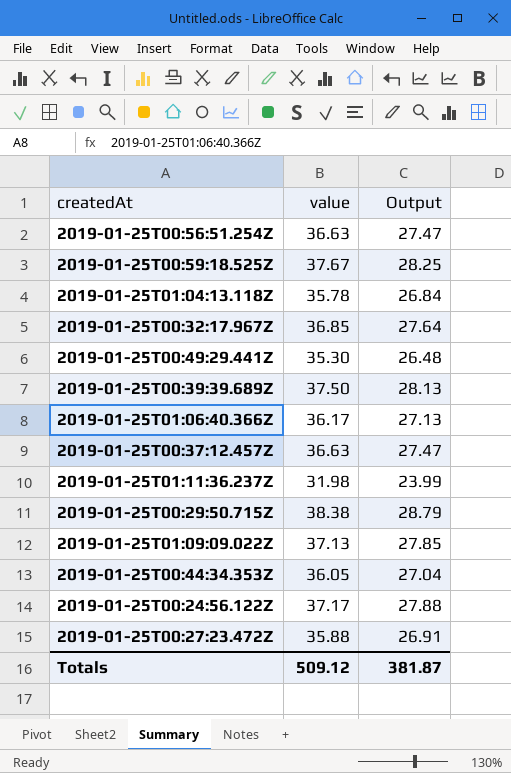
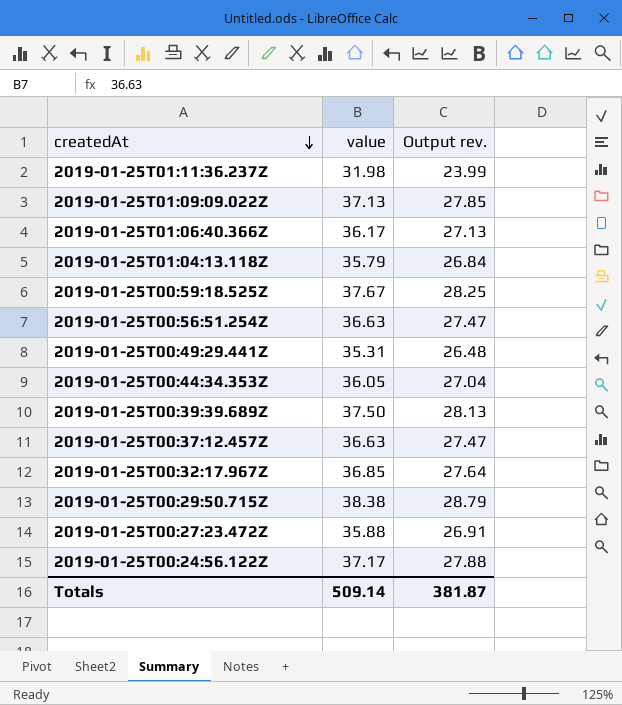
row order: none -> createdAt descending
column name: Output -> Output rev.
2019-01-25T01:04:13.118Z | value: 35.78 -> 35.79
2019-01-25T00:49:29.441Z | value: 35.30 -> 35.31
Totals | value: 509.12 -> 509.14

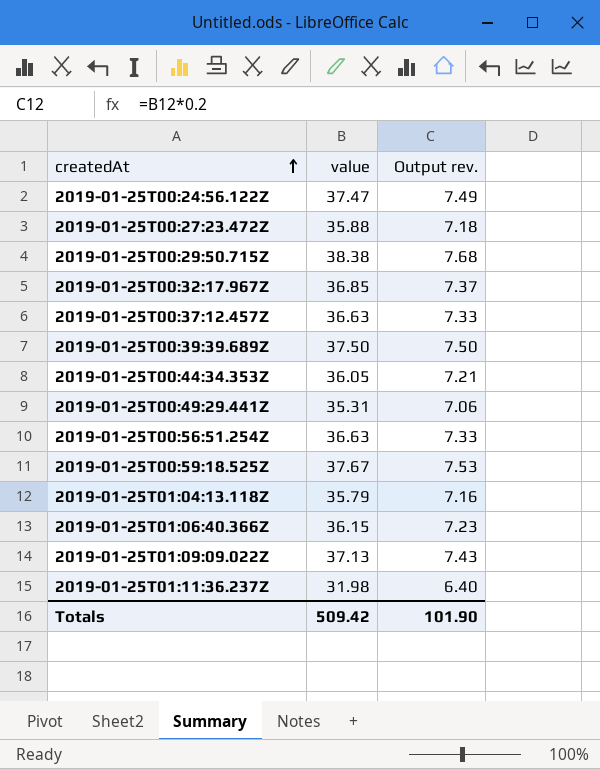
row order: createdAt descending -> createdAt ascending
column Output rev. | formula: [value] * 0.75 -> [value] * 0.2
2019-01-25T00:24:56.122Z | value: 37.17 -> 37.47
2019-01-25T01:06:40.366Z | value: 36.17 -> 36.15
Totals | value: 509.14 -> 509.42
Totals | Output rev.: 381.87 -> 101.90

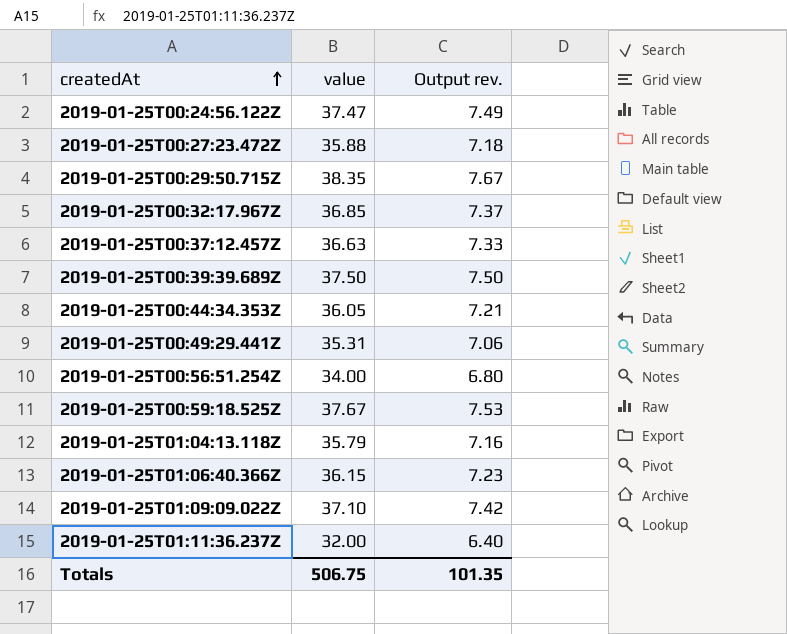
2019-01-25T00:29:50.715Z | value: 38.38 -> 38.35
2019-01-25T00:29:50.715Z | Output rev.: 7.68 -> 7.67
2019-01-25T00:56:51.254Z | value: 36.63 -> 34.00
2019-01-25T00:56:51.254Z | Output rev.: 7.33 -> 6.80
2019-01-25T01:09:09.022Z | value: 37.13 -> 37.10
2019-01-25T01:09:09.022Z | Output rev.: 7.43 -> 7.42
2019-01-25T01:11:36.237Z | value: 31.98 -> 32.00
Totals | value: 509.42 -> 506.75
Totals | Output rev.: 101.90 -> 101.35

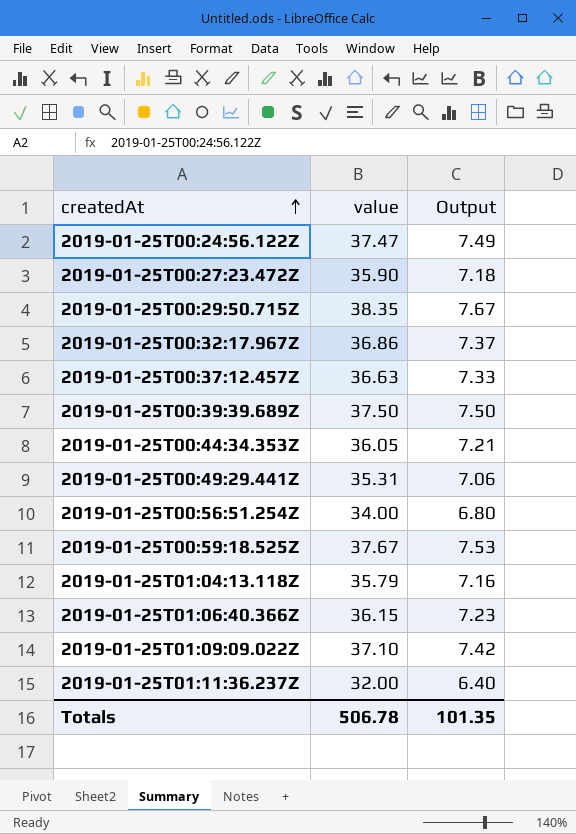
column name: Output rev. -> Output
2019-01-25T00:27:23.472Z | value: 35.88 -> 35.90
2019-01-25T00:32:17.967Z | value: 36.85 -> 36.86
Totals | value: 506.75 -> 506.78

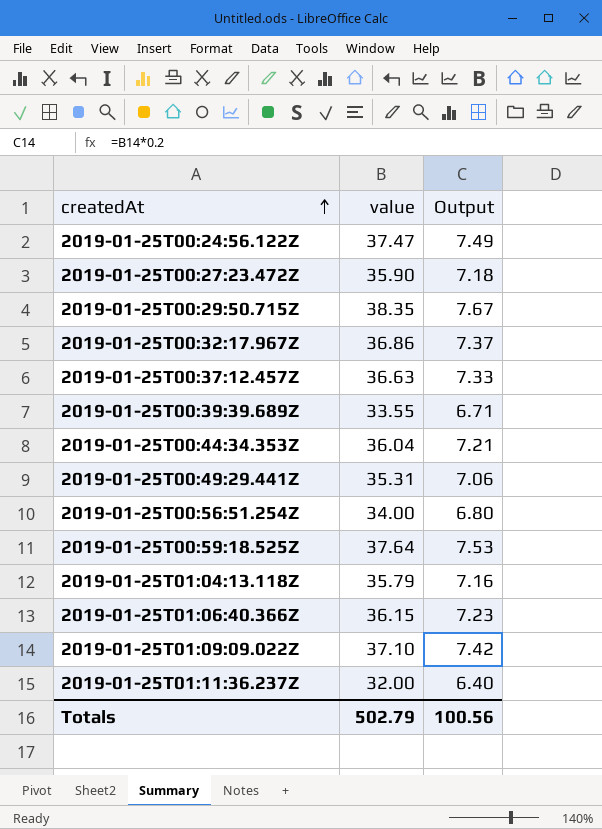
2019-01-25T00:39:39.689Z | value: 37.50 -> 33.55
2019-01-25T00:39:39.689Z | Output: 7.50 -> 6.71
2019-01-25T00:44:34.353Z | value: 36.05 -> 36.04
2019-01-25T00:59:18.525Z | value: 37.67 -> 37.64
Totals | value: 506.78 -> 502.79
Totals | Output: 101.35 -> 100.56

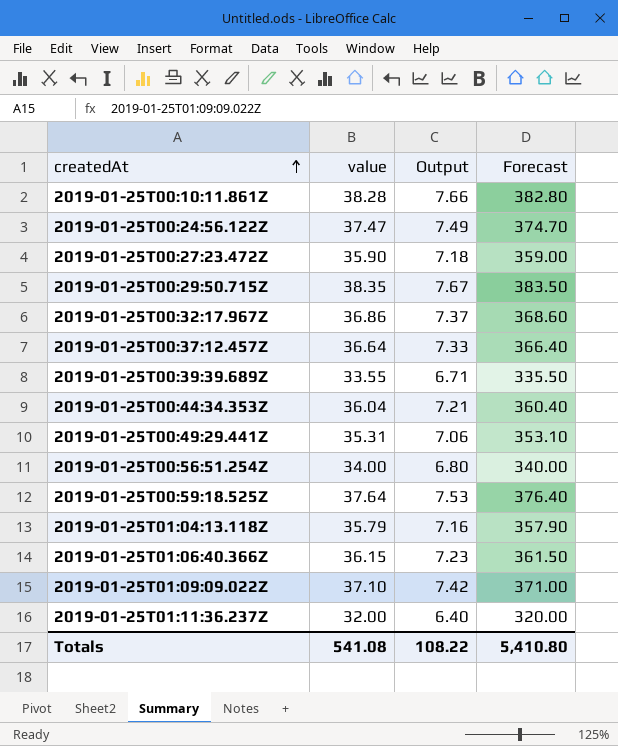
column Forecast | formula: none -> [value] * 10
row 2019-01-25T00:10:11.861Z: none -> 38.28 | 7.66 | 382.80
2019-01-25T00:37:12.457Z | value: 36.63 -> 36.64
Totals | value: 502.79 -> 541.08
Totals | Output: 100.56 -> 108.22

